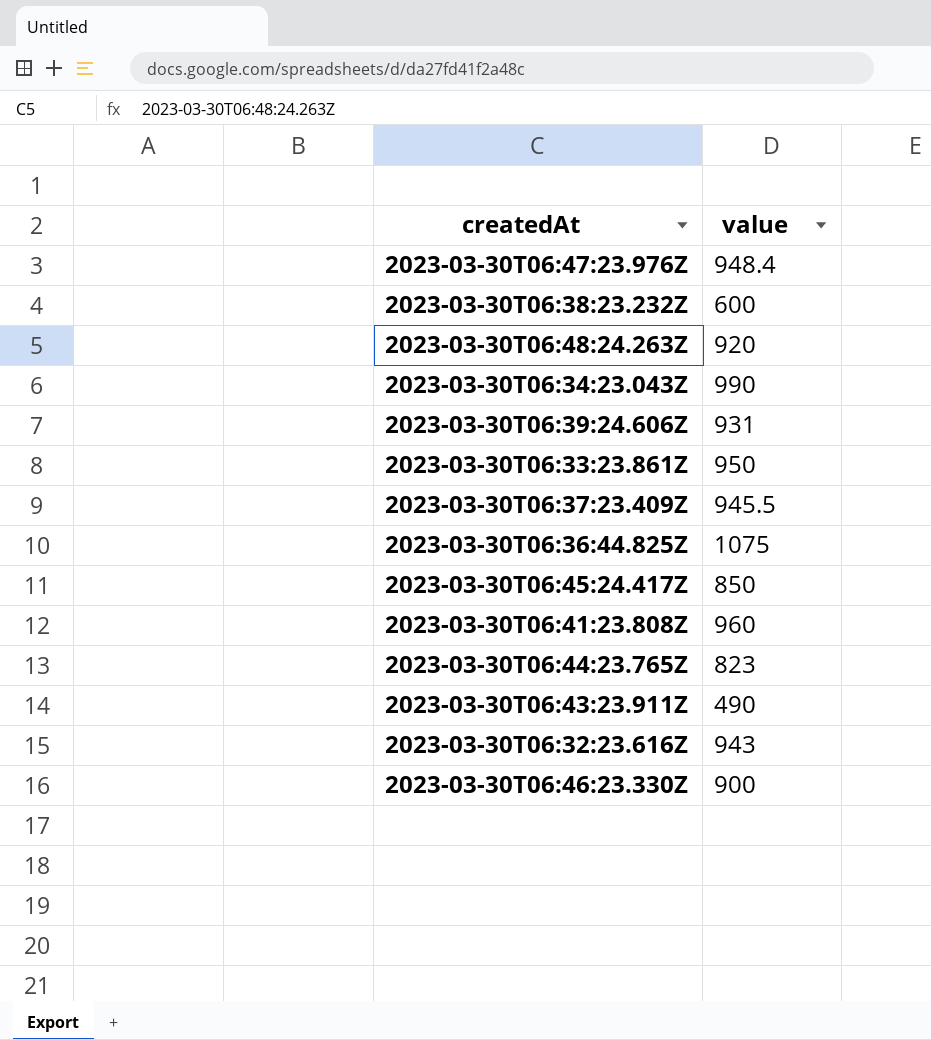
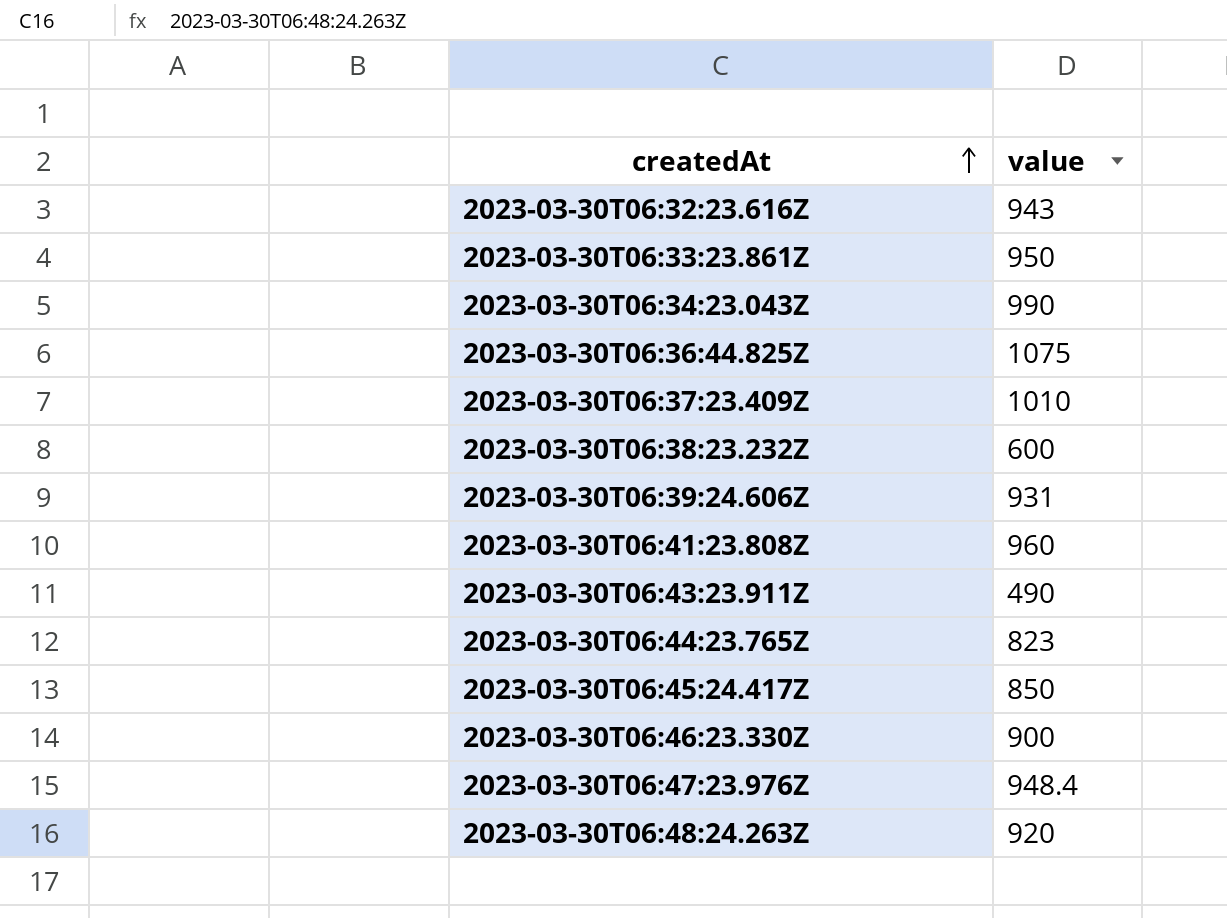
row order: none -> createdAt ascending
2023-03-30T06:37:23.409Z | value: 945.5 -> 1010

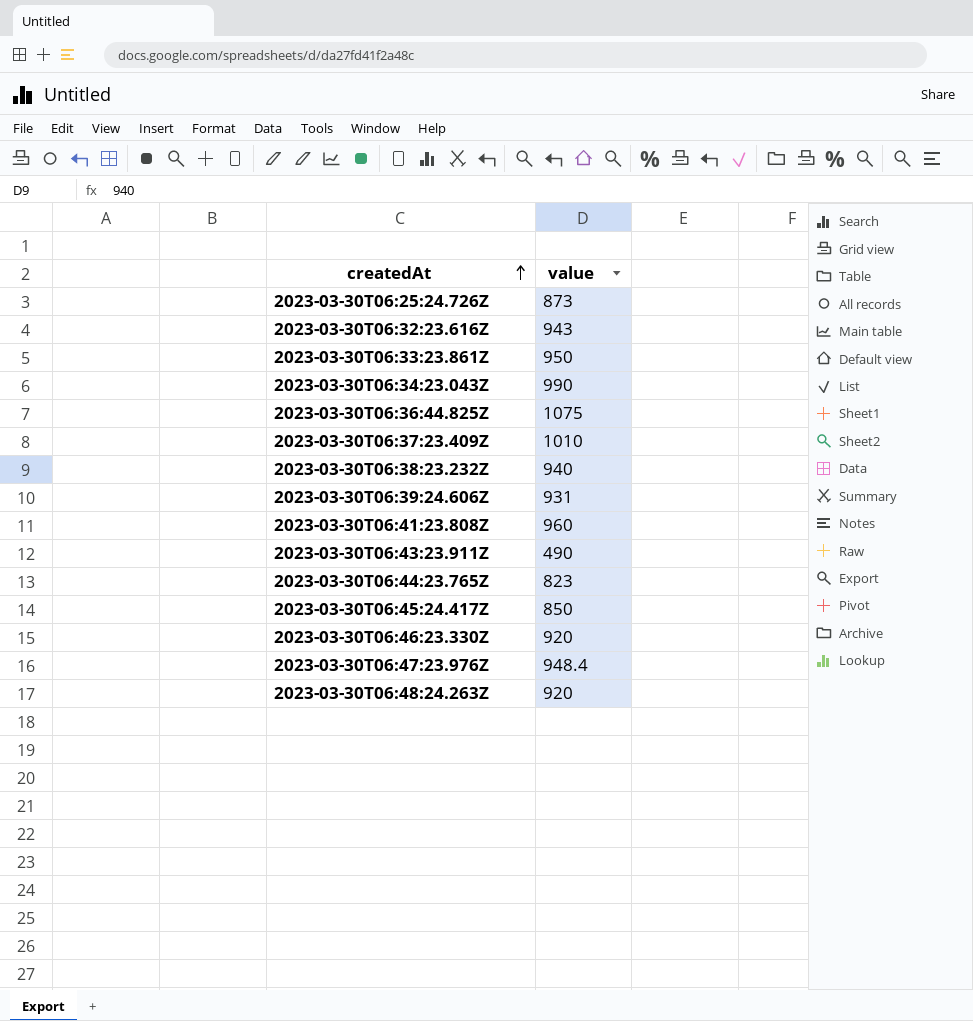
row 2023-03-30T06:25:24.726Z: none -> 873
2023-03-30T06:38:23.232Z | value: 600 -> 940
2023-03-30T06:46:23.330Z | value: 900 -> 920

